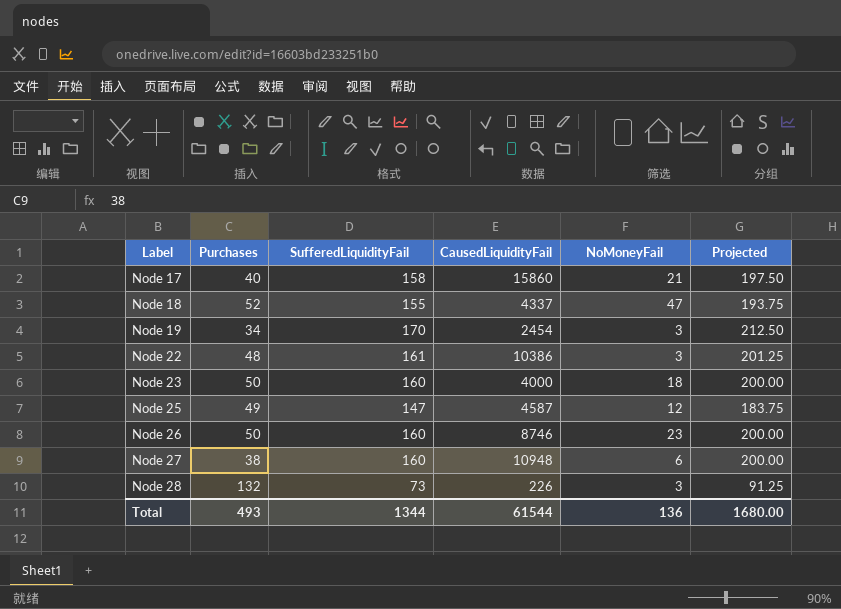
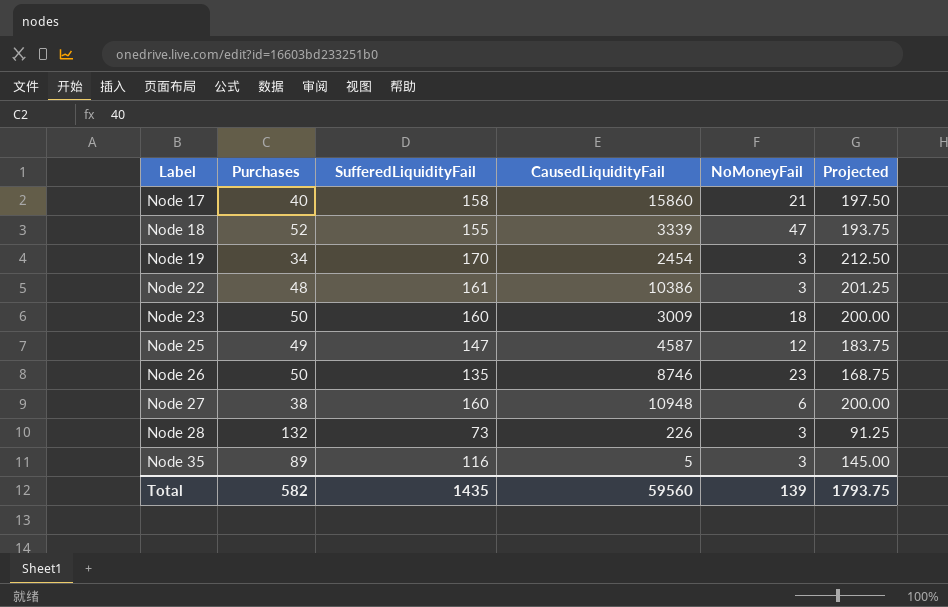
Node 18 | CausedLiquidityFail: 4337 -> 3339
Node 23 | CausedLiquidityFail: 4000 -> 3009
Node 26 | SufferedLiquidityFail: 160 -> 135
Node 26 | Projected: 200.00 -> 168.75
row Node 35: none -> 89 | 116 | 5 | 3 | 145.00
Total | Purchases: 493 -> 582
Total | SufferedLiquidityFail: 1344 -> 1435
Total | CausedLiquidityFail: 61544 -> 59560
Total | NoMoneyFail: 136 -> 139
Total | Projected: 1680.00 -> 1793.75

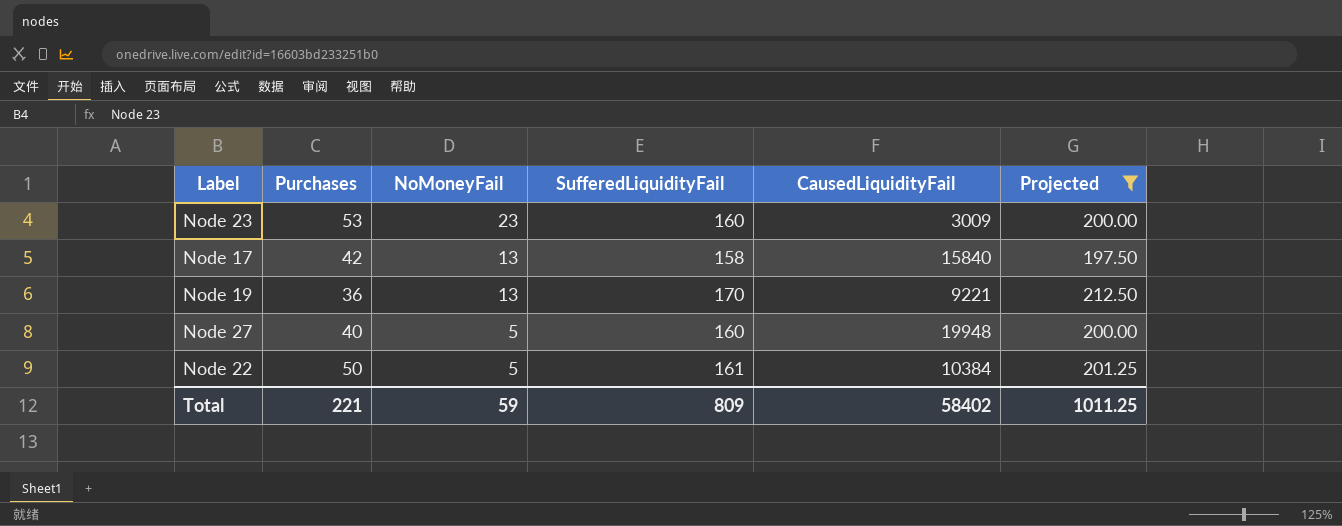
filter: none -> Projected >= 197.50
row order: Label ascending -> NoMoneyFail descending
column NoMoneyFail | position: 5 -> 3
Node 23 | Purchases: 50 -> 53
Node 23 | NoMoneyFail: 18 -> 23
Node 17 | Purchases: 40 -> 42
Node 17 | NoMoneyFail: 21 -> 13
Node 17 | CausedLiquidityFail: 15860 -> 15840
Node 19 | Purchases: 34 -> 36
Node 19 | NoMoneyFail: 3 -> 13
Node 19 | CausedLiquidityFail: 2454 -> 9221
Node 27 | Purchases: 38 -> 40
Node 27 | NoMoneyFail: 6 -> 5
Node 27 | CausedLiquidityFail: 10948 -> 19948
Node 22 | Purchases: 48 -> 50
Node 22 | NoMoneyFail: 3 -> 5
Node 22 | CausedLiquidityFail: 10386 -> 10384
Total | Purchases: 582 -> 221
Total | NoMoneyFail: 139 -> 59
Total | SufferedLiquidityFail: 1435 -> 809
Total | CausedLiquidityFail: 59560 -> 58402
Total | Projected: 1793.75 -> 1011.25

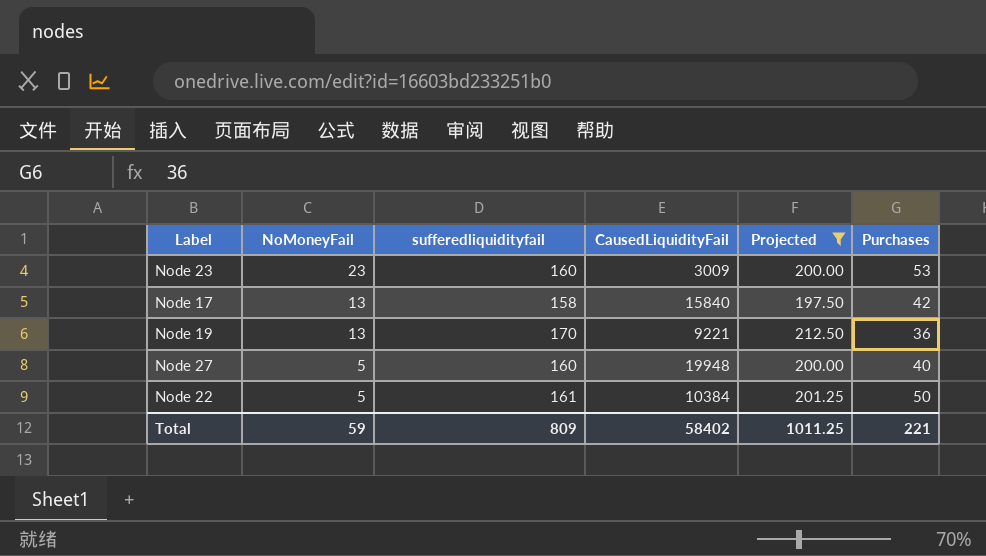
column name: SufferedLiquidityFail -> sufferedliquidityfail
column Purchases | position: 2 -> 6

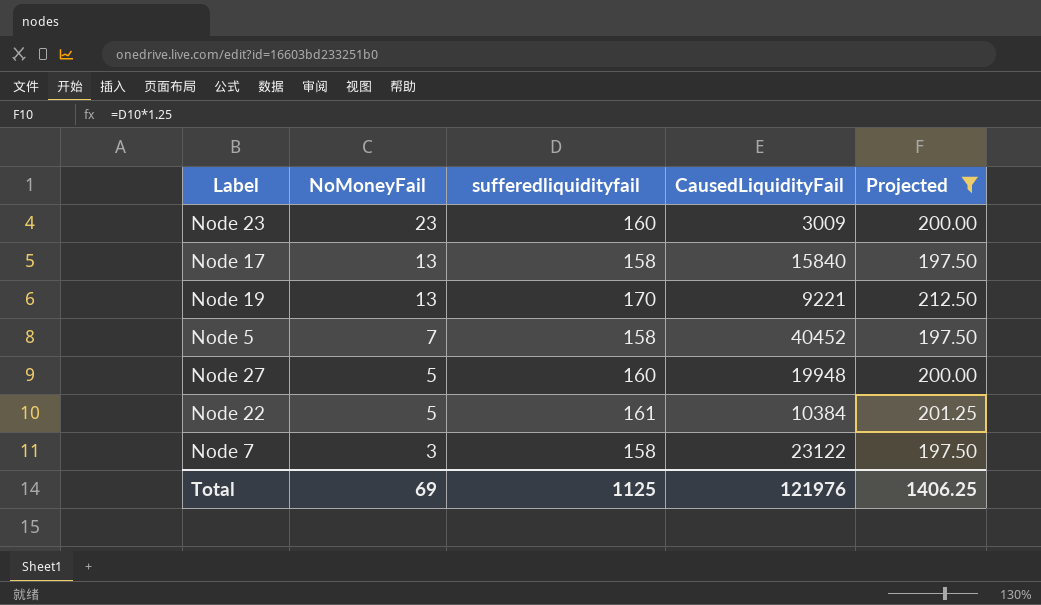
column Purchases | position: 6 -> none
row Node 5: none -> 7 | 158 | 40452 | 197.50
row Node 7: none -> 3 | 158 | 23122 | 197.50
Total | NoMoneyFail: 59 -> 69
Total | sufferedliquidityfail: 809 -> 1125
Total | CausedLiquidityFail: 58402 -> 121976
Total | Projected: 1011.25 -> 1406.25

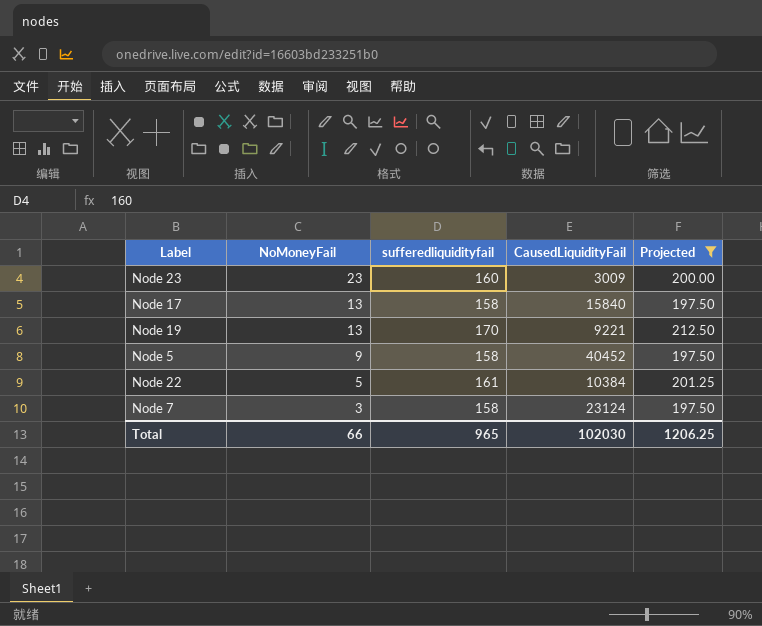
row Node 27: 5 | 160 | 19948 | 200.00 -> none
Node 5 | NoMoneyFail: 7 -> 9
Node 7 | CausedLiquidityFail: 23122 -> 23124
Total | NoMoneyFail: 69 -> 66
Total | sufferedliquidityfail: 1125 -> 965
Total | CausedLiquidityFail: 121976 -> 102030
Total | Projected: 1406.25 -> 1206.25

